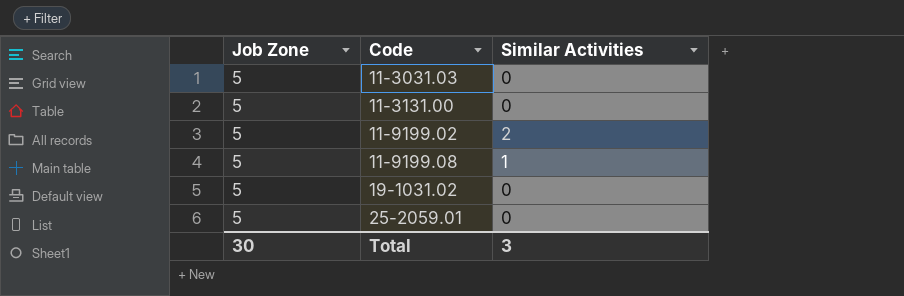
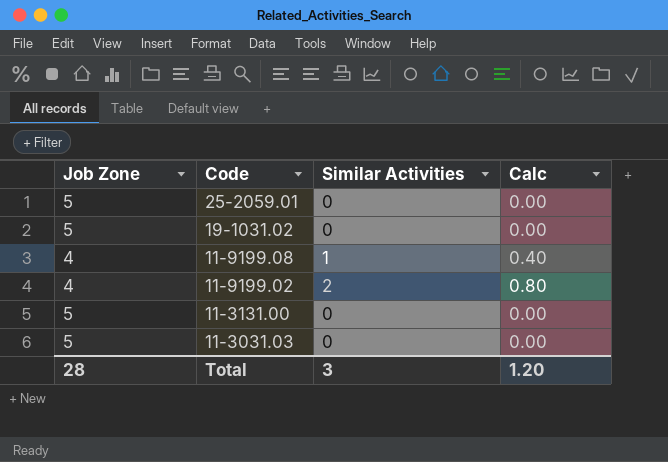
row order: Code ascending -> Code descending
column Calc | formula: none -> [Similar Activities] * 0.4
11-9199.08 | Job Zone: 5 -> 4
11-9199.02 | Job Zone: 5 -> 4
Total | Job Zone: 30 -> 28

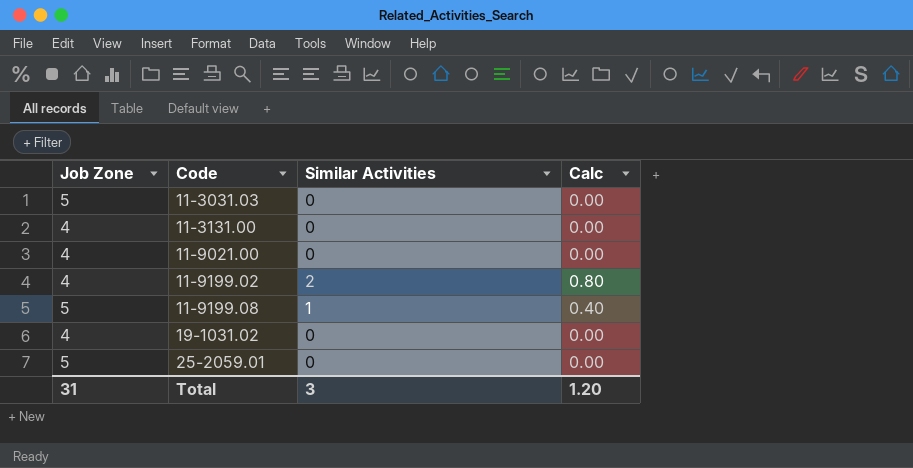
row order: Code descending -> Code ascending
11-3131.00 | Job Zone: 5 -> 4
row 11-9021.00: none -> 4 | 0 | 0.00
11-9199.08 | Job Zone: 4 -> 5
19-1031.02 | Job Zone: 5 -> 4
Total | Job Zone: 28 -> 31

